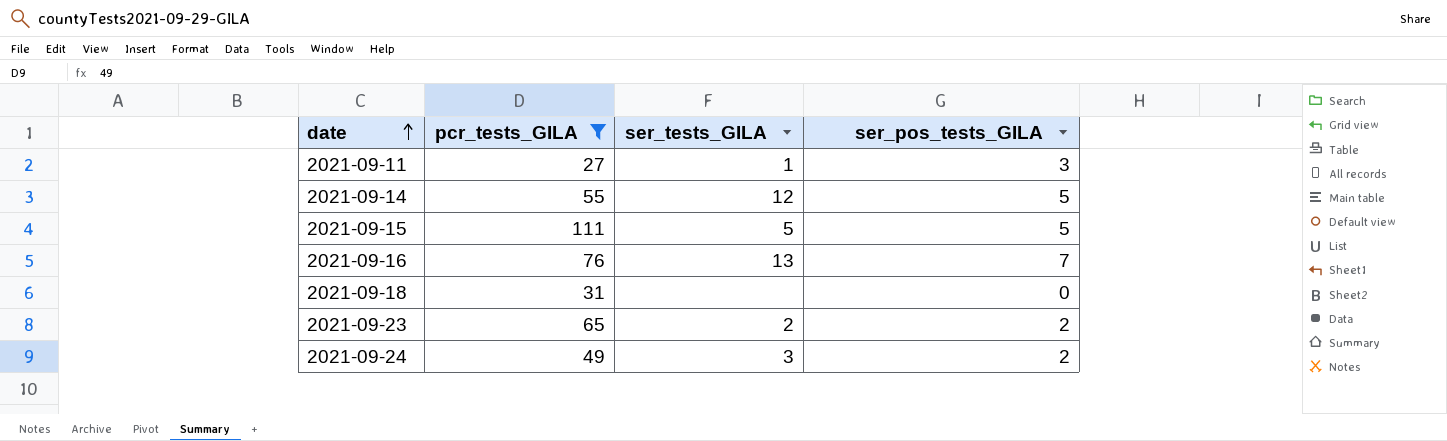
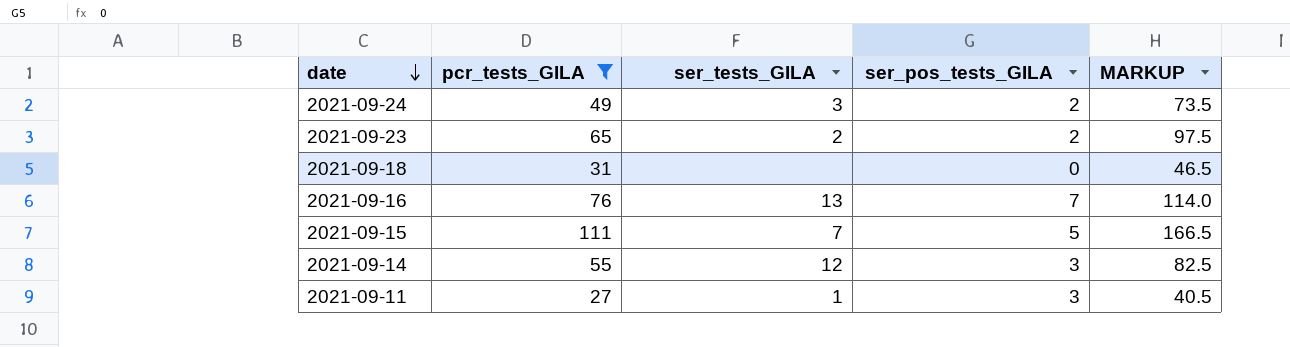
row order: date ascending -> date descending
column MARKUP | formula: none -> [pcr_tests_GILA] * 1.5
2021-09-15 | ser_tests_GILA: 5 -> 7
2021-09-14 | ser_pos_tests_GILA: 5 -> 3

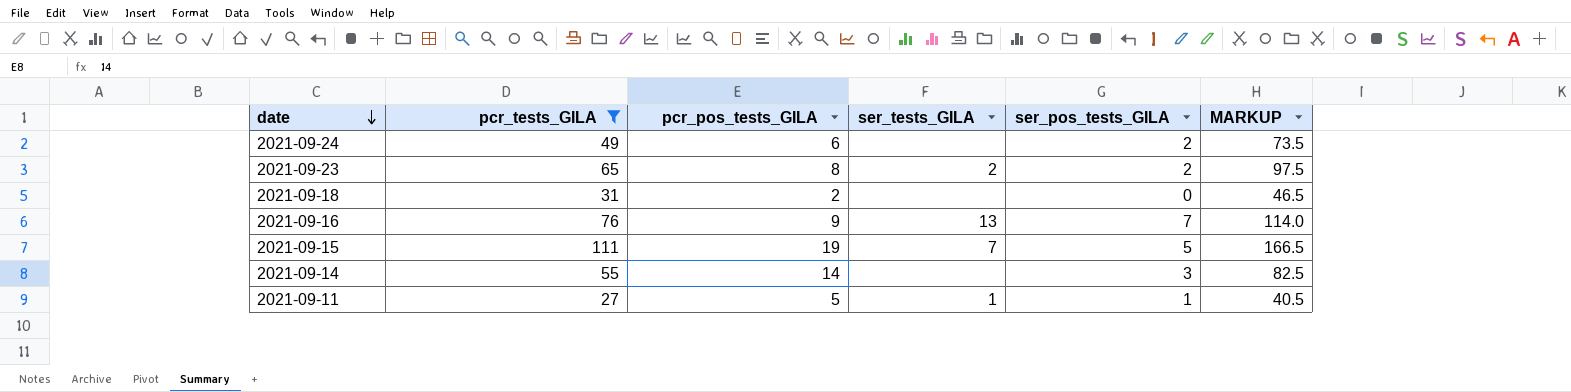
column pcr_pos_tests_GILA | position: none -> 3
2021-09-24 | ser_tests_GILA: 3 -> none
2021-09-14 | ser_tests_GILA: 12 -> none
2021-09-11 | ser_pos_tests_GILA: 3 -> 1

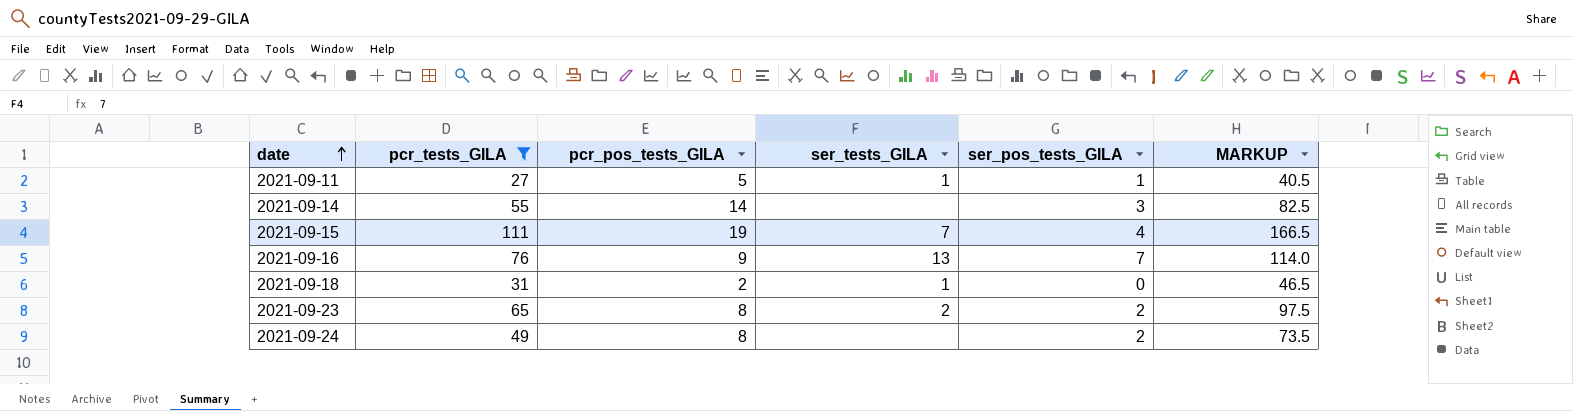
row order: date descending -> date ascending
2021-09-15 | ser_pos_tests_GILA: 5 -> 4
2021-09-18 | ser_tests_GILA: none -> 1
2021-09-24 | pcr_pos_tests_GILA: 6 -> 8

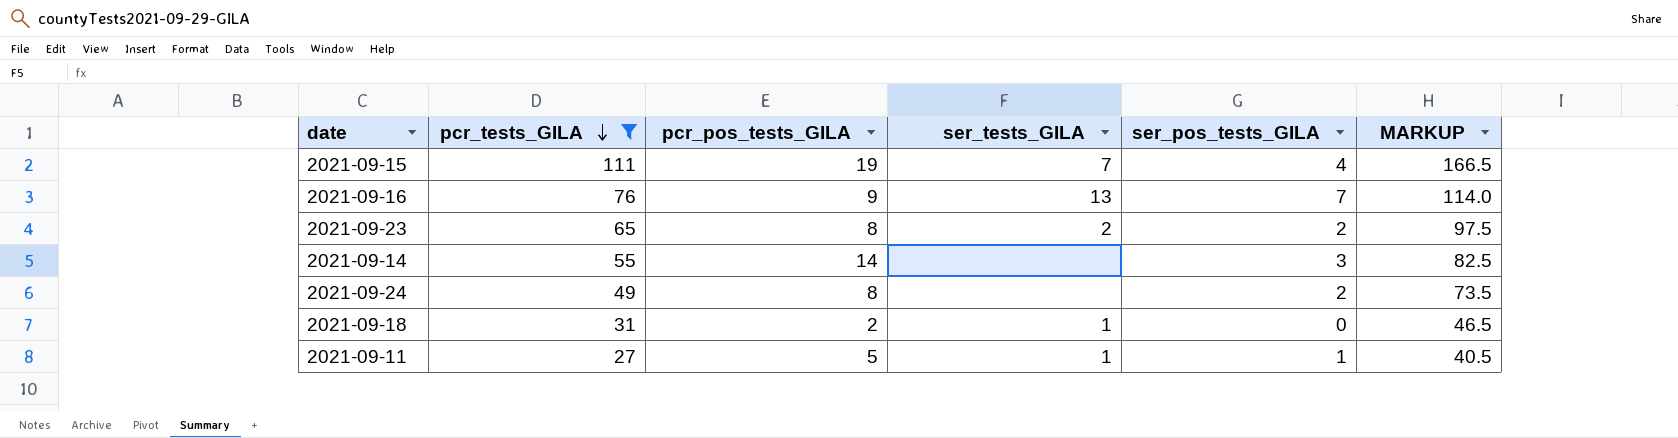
row order: date ascending -> pcr_tests_GILA descending

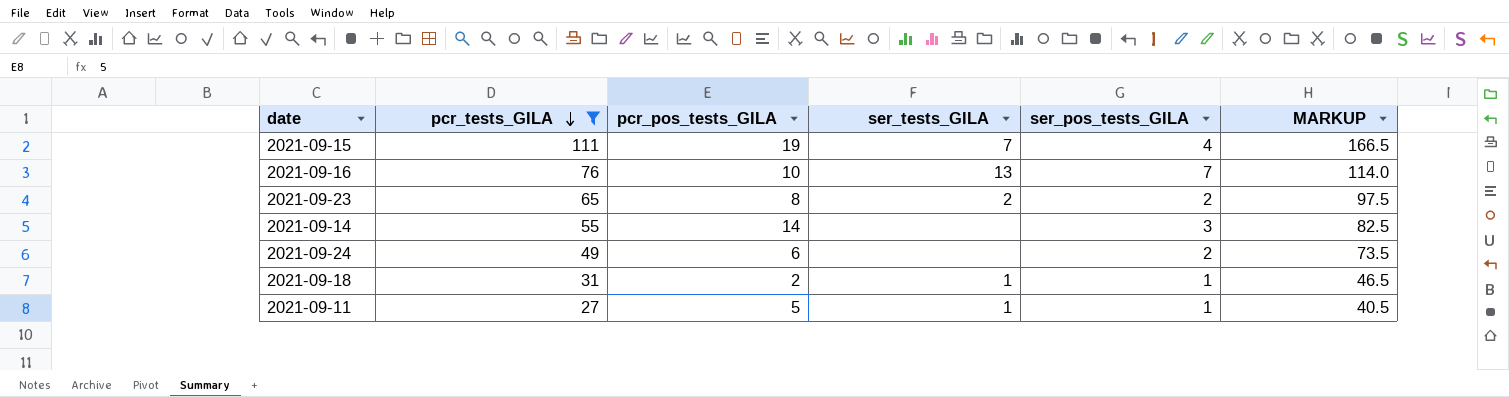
2021-09-16 | pcr_pos_tests_GILA: 9 -> 10
2021-09-24 | pcr_pos_tests_GILA: 8 -> 6
2021-09-18 | ser_pos_tests_GILA: 0 -> 1

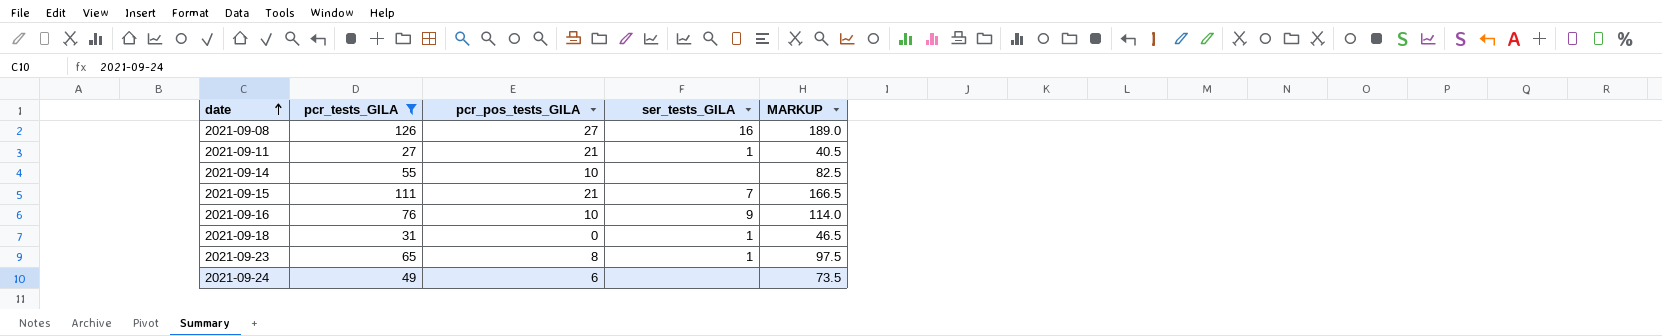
row order: pcr_tests_GILA descending -> date ascending
column ser_pos_tests_GILA | position: 5 -> none
row 2021-09-08: none -> 126 | 27 | 16 | 189.0
2021-09-11 | pcr_pos_tests_GILA: 5 -> 21
2021-09-14 | pcr_pos_tests_GILA: 14 -> 10
2021-09-15 | pcr_pos_tests_GILA: 19 -> 21
2021-09-16 | ser_tests_GILA: 13 -> 9
2021-09-18 | pcr_pos_tests_GILA: 2 -> 0
2021-09-23 | ser_tests_GILA: 2 -> 1

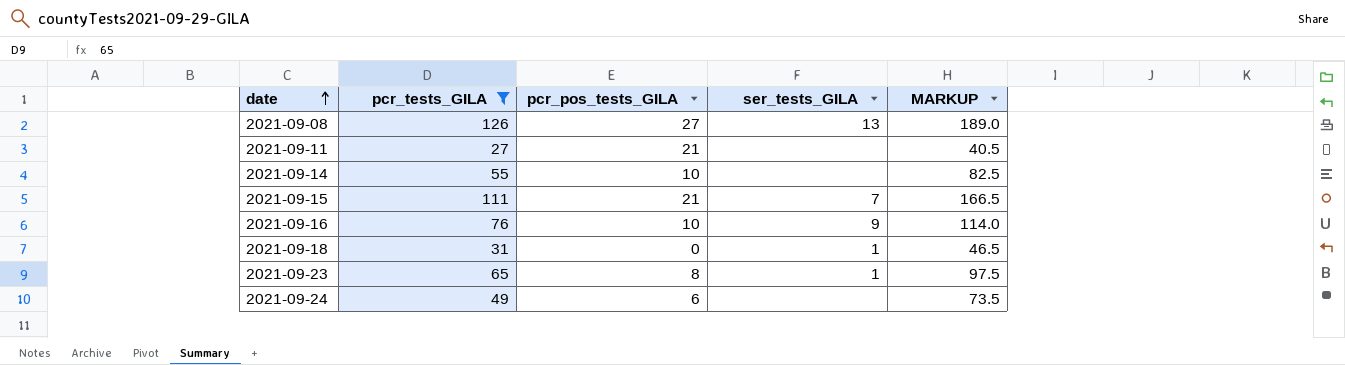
2021-09-08 | ser_tests_GILA: 16 -> 13
2021-09-11 | ser_tests_GILA: 1 -> none

